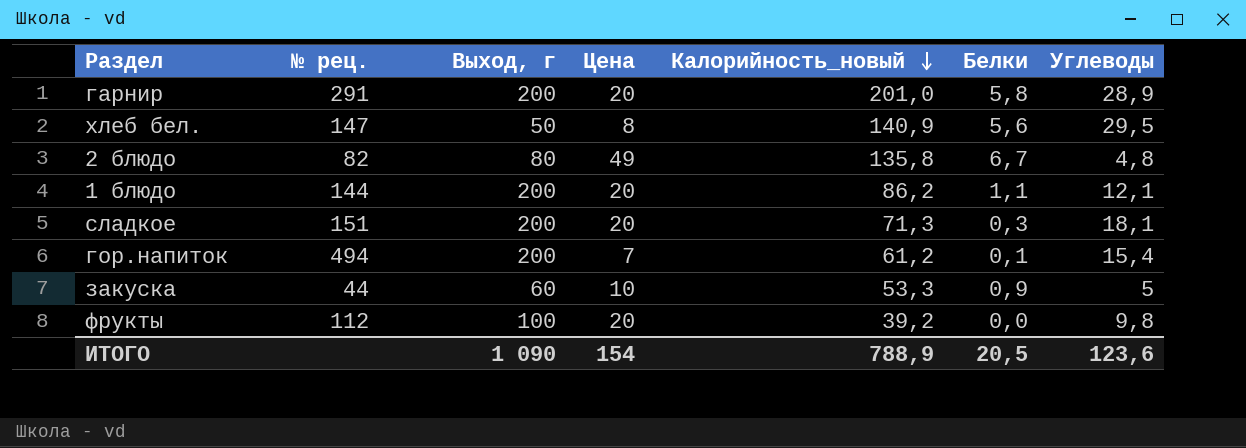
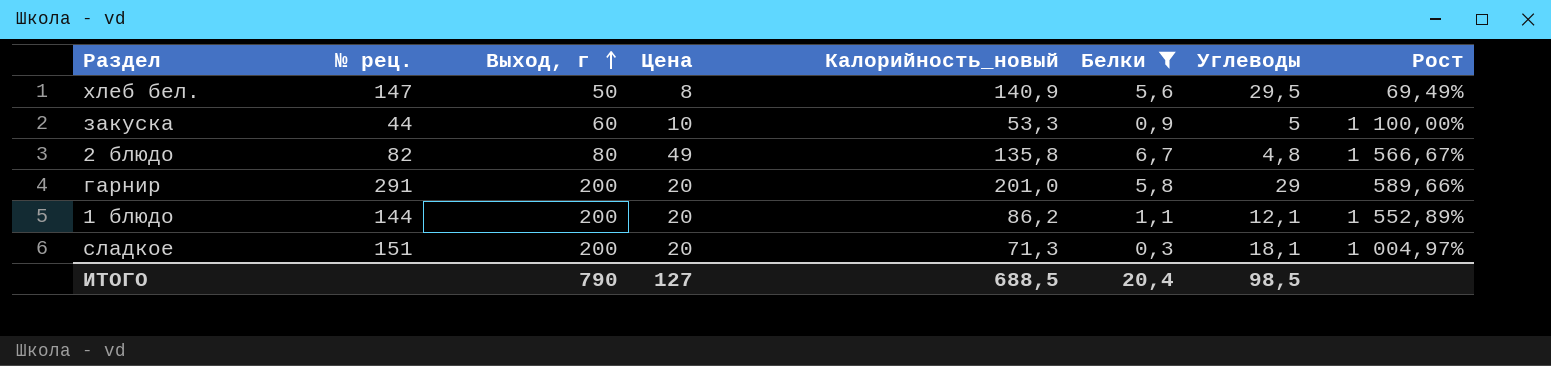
filter: none -> Белки >= 0,3
row order: Калорийность_новый descending -> Выход, г ascending
column Рост | formula: none -> ([Выход, г] - [Углеводы]) / [Углеводы]
гарнир | Углеводы: 28,9 -> 29
ИТОГО | Выход, г: 1 090 -> 790
ИТОГО | Цена: 154 -> 127
ИТОГО | Калорийность_новый: 788,9 -> 688,5
ИТОГО | Белки: 20,5 -> 20,4
ИТОГО | Углеводы: 123,6 -> 98,5

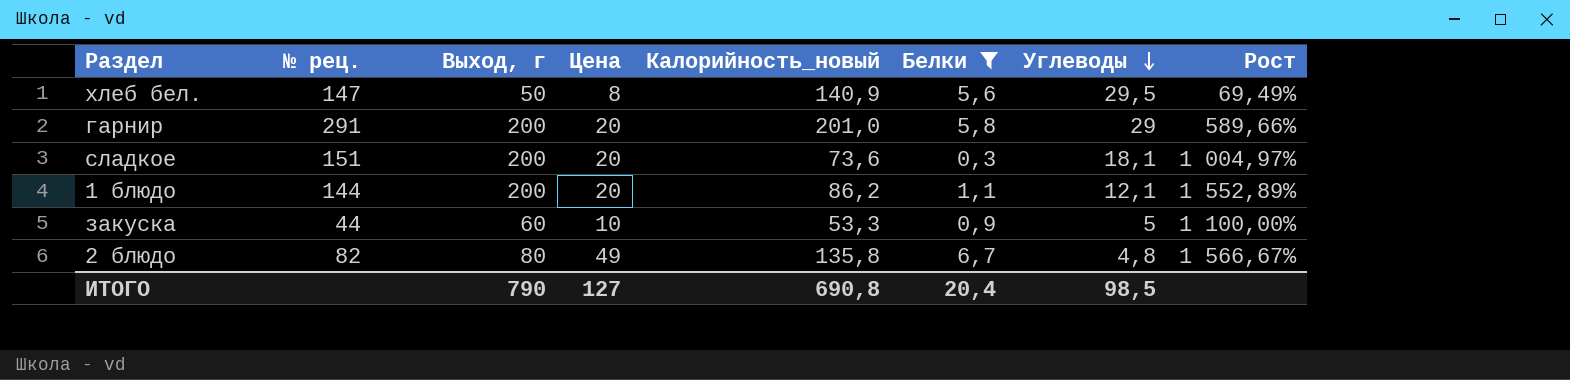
row order: Выход, г ascending -> Углеводы descending
сладкое | Калорийность_новый: 71,3 -> 73,6
ИТОГО | Калорийность_новый: 688,5 -> 690,8

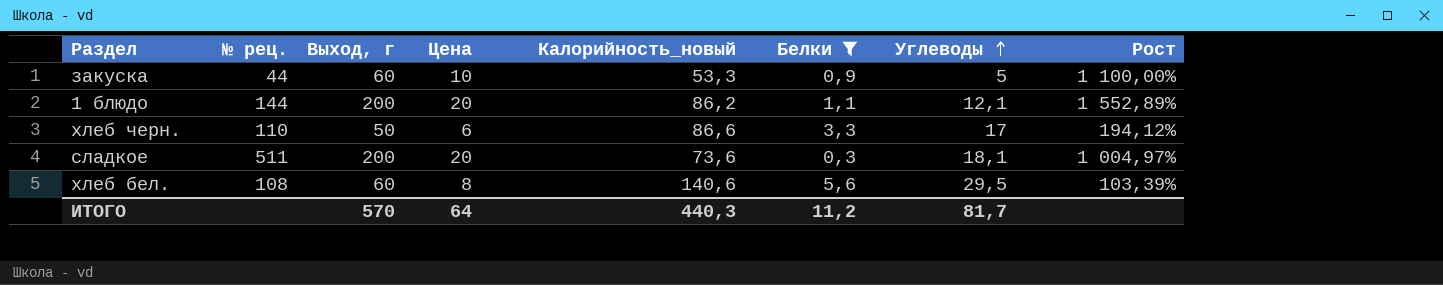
row order: Углеводы descending -> Углеводы ascending
row гарнир: 291 | 200 | 20 | 201,0 | 5,8 | 29 | 589,66% -> none
row 2 блюдо: 82 | 80 | 49 | 135,8 | 6,7 | 4,8 | 1 566,67% -> none
row хлеб черн.: none -> 110 | 50 | 6 | 86,6 | 3,3 | 17 | 194,12%
сладкое | № рец.: 151 -> 511
хлеб бел. | № рец.: 147 -> 108
хлеб бел. | Выход, г: 50 -> 60
хлеб бел. | Калорийность_новый: 140,9 -> 140,6
хлеб бел. | Рост: 69,49% -> 103,39%
ИТОГО | Выход, г: 790 -> 570
ИТОГО | Цена: 127 -> 64
ИТОГО | Калорийность_новый: 690,8 -> 440,3
ИТОГО | Белки: 20,4 -> 11,2
ИТОГО | Углеводы: 98,5 -> 81,7

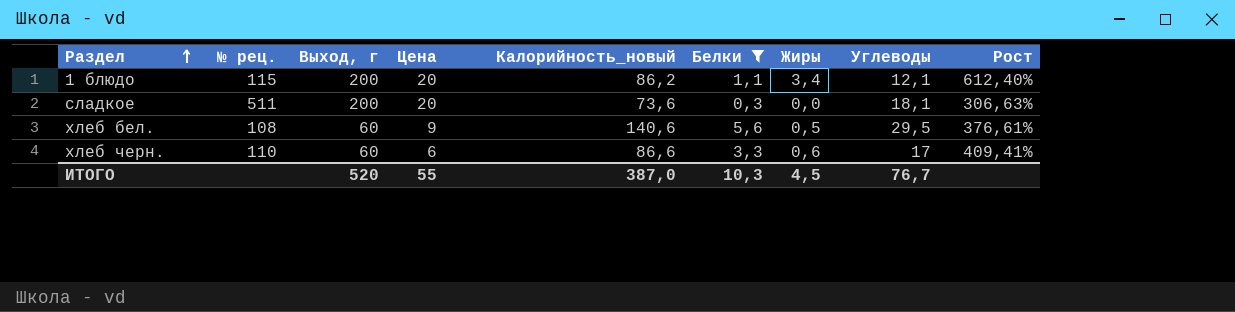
row order: Углеводы ascending -> Раздел ascending
column Жиры | position: none -> 7
column Рост | formula: ([Выход, г] - [Углеводы]) / [Углеводы] -> ([Калорийность_новый] - [Углеводы]) / [Углеводы]
row закуска: 44 | 60 | 10 | 53,3 | 0,9 | 5 | 1 100,00% -> none
1 блюдо | № рец.: 144 -> 115
хлеб бел. | Цена: 8 -> 9
хлеб черн. | Выход, г: 50 -> 60
ИТОГО | Выход, г: 570 -> 520
ИТОГО | Цена: 64 -> 55
ИТОГО | Калорийность_новый: 440,3 -> 387,0
ИТОГО | Белки: 11,2 -> 10,3
ИТОГО | Углеводы: 81,7 -> 76,7

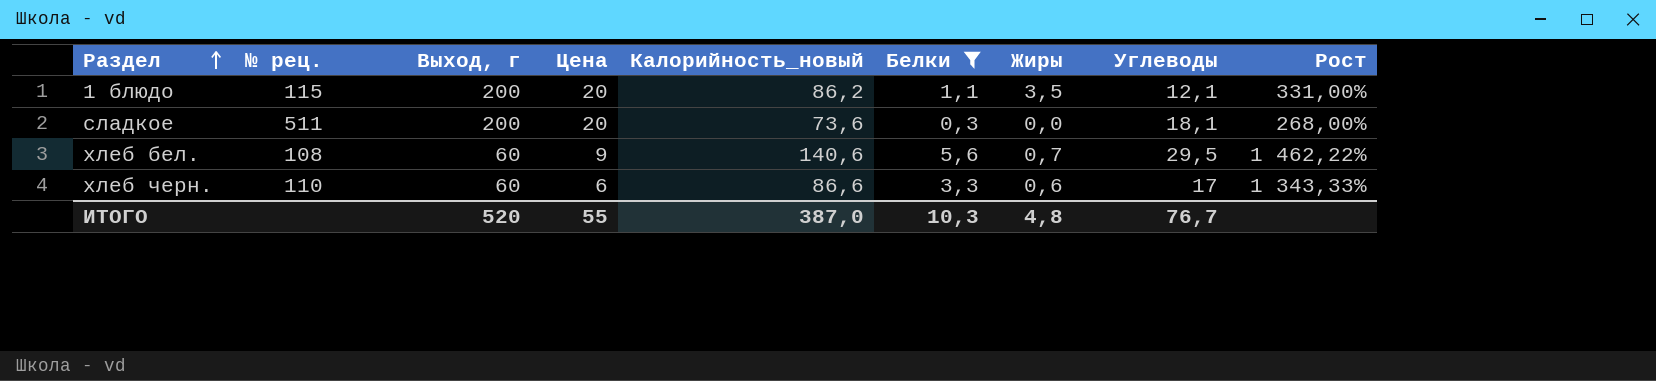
column Рост | formula: ([Калорийность_новый] - [Углеводы]) / [Углеводы] -> ([Калорийность_новый] - [Цена]) / [Цена]
1 блюдо | Жиры: 3,4 -> 3,5
хлеб бел. | Жиры: 0,5 -> 0,7
ИТОГО | Жиры: 4,5 -> 4,8

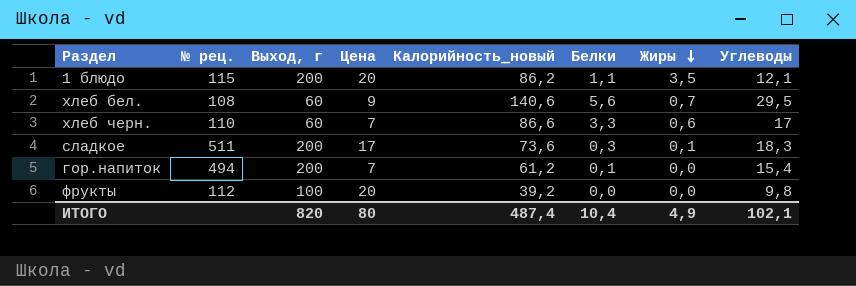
filter: Белки >= 0,3 -> none
row order: Раздел ascending -> Жиры descending
column Рост | formula: ([Калорийность_новый] - [Цена]) / [Цена] -> none
хлеб черн. | Цена: 6 -> 7
сладкое | Цена: 20 -> 17
сладкое | Жиры: 0,0 -> 0,1
сладкое | Углеводы: 18,1 -> 18,3
ИТОГО | Выход, г: 520 -> 820
ИТОГО | Цена: 55 -> 80
ИТОГО | Калорийность_новый: 387,0 -> 487,4
ИТОГО | Белки: 10,3 -> 10,4
ИТОГО | Жиры: 4,8 -> 4,9
ИТОГО | Углеводы: 76,7 -> 102,1

